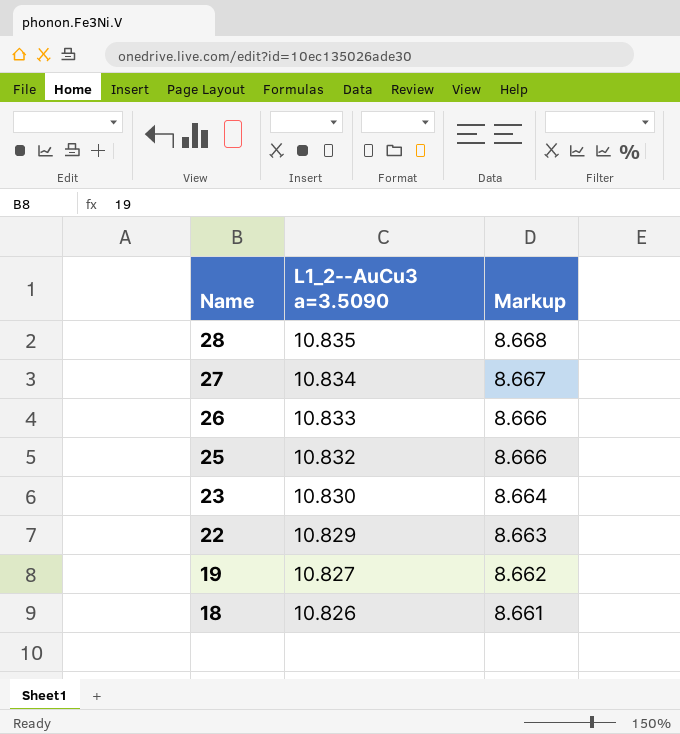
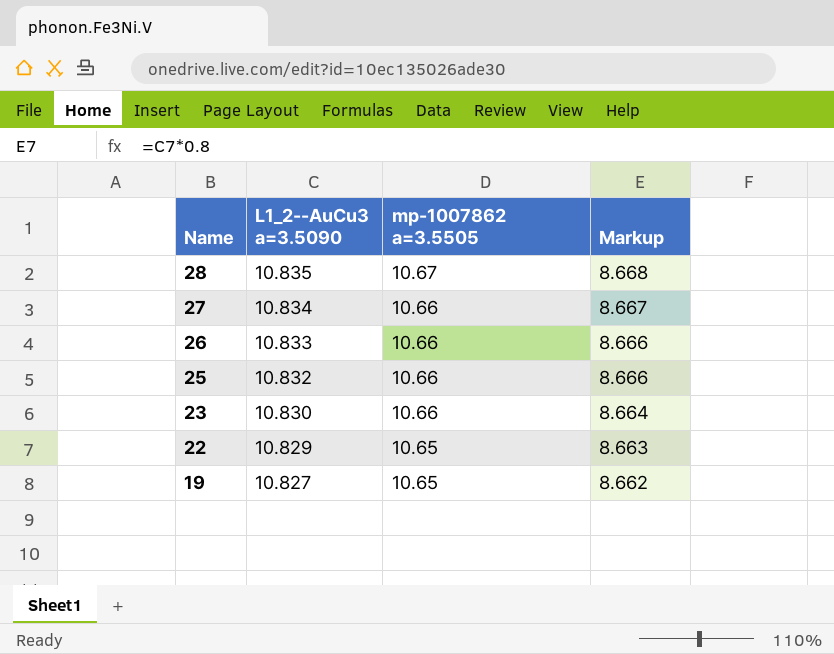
column mp-1007862 a=3.5505 | position: none -> 3
row 18: 10.826 | 8.661 -> none

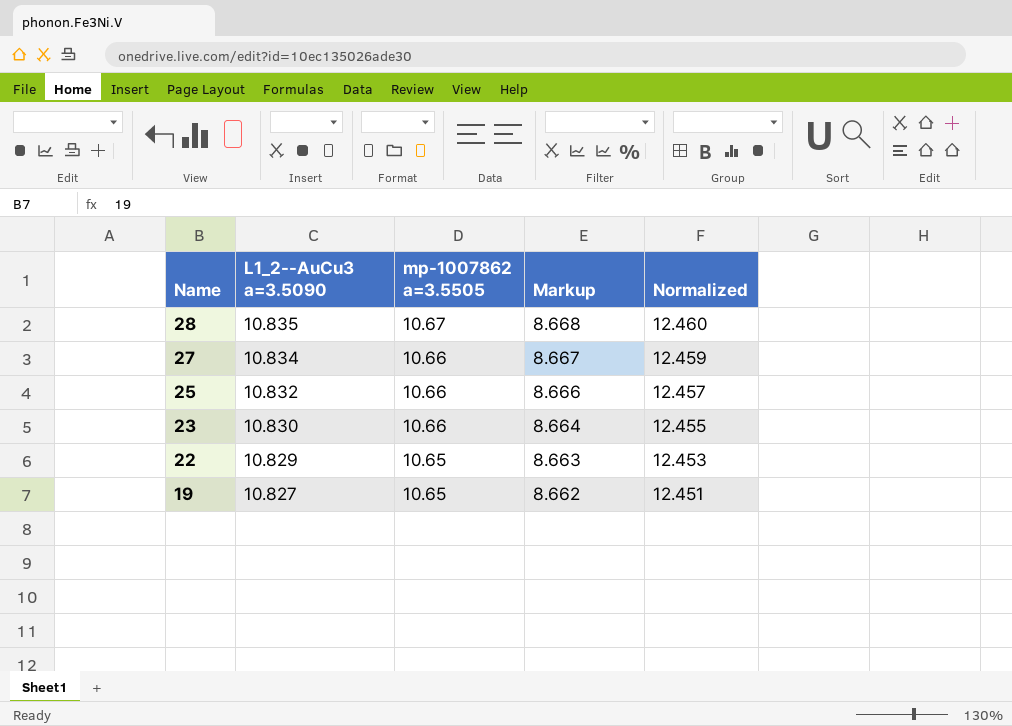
column Normalized | formula: none -> [L1_2--AuCu3 a=3.5090] * 1.15
row 26: 10.833 | 10.66 | 8.666 -> none

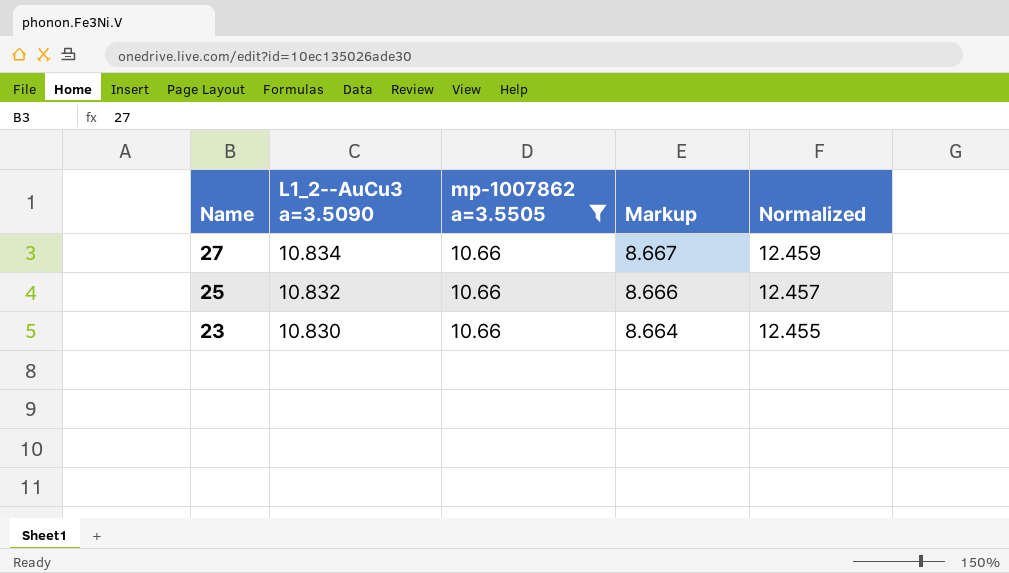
filter: none -> mp-1007862 a=3.5505 = 10.66

